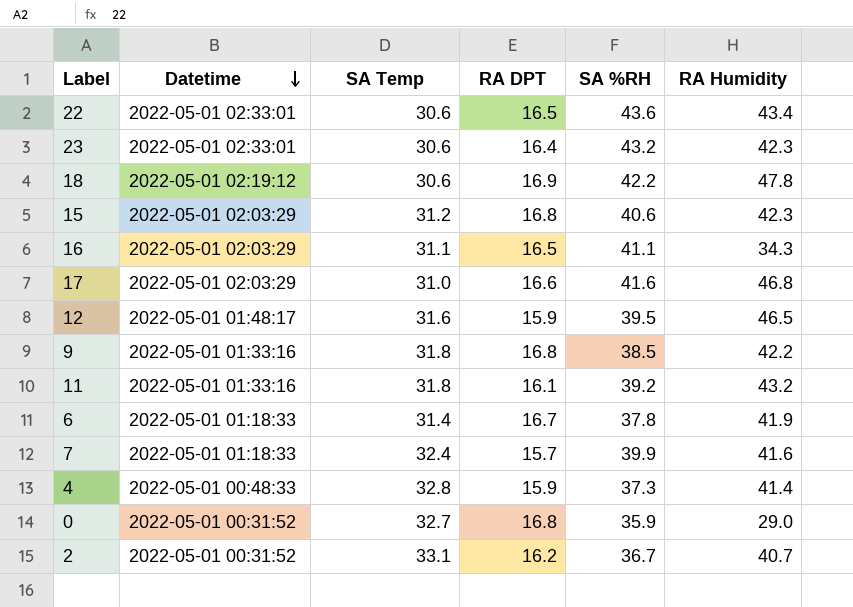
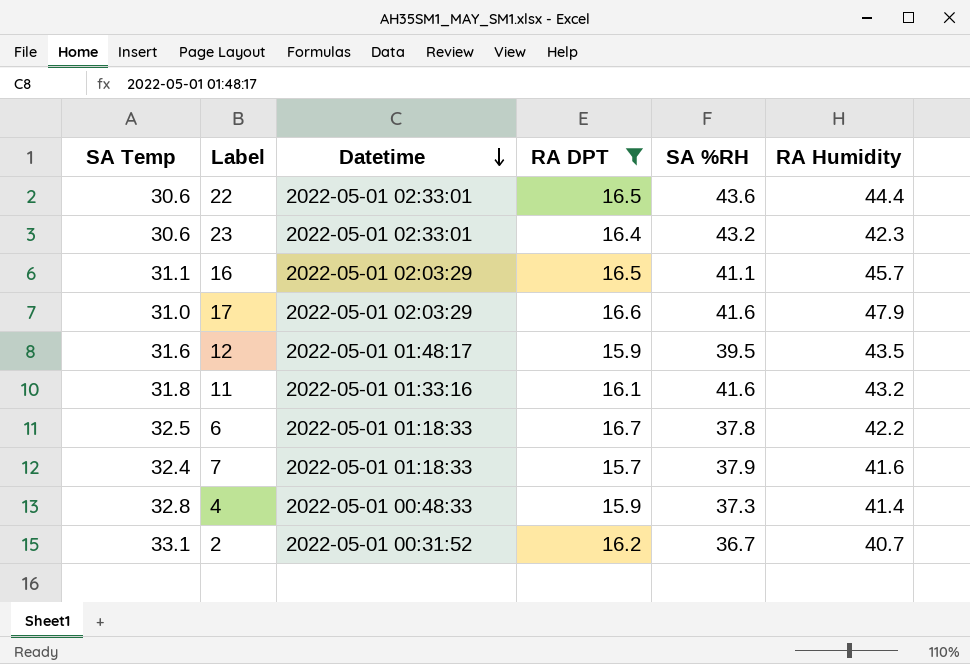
filter: none -> RA DPT <= 16.7
column SA Temp | position: 3 -> 1
22 | RA Humidity: 43.4 -> 44.4
16 | RA Humidity: 34.3 -> 45.7
17 | RA Humidity: 46.8 -> 47.9
12 | RA Humidity: 46.5 -> 43.5
11 | SA %RH: 39.2 -> 41.6
6 | SA Temp: 31.4 -> 32.5
6 | RA Humidity: 41.9 -> 42.2
7 | SA %RH: 39.9 -> 37.9

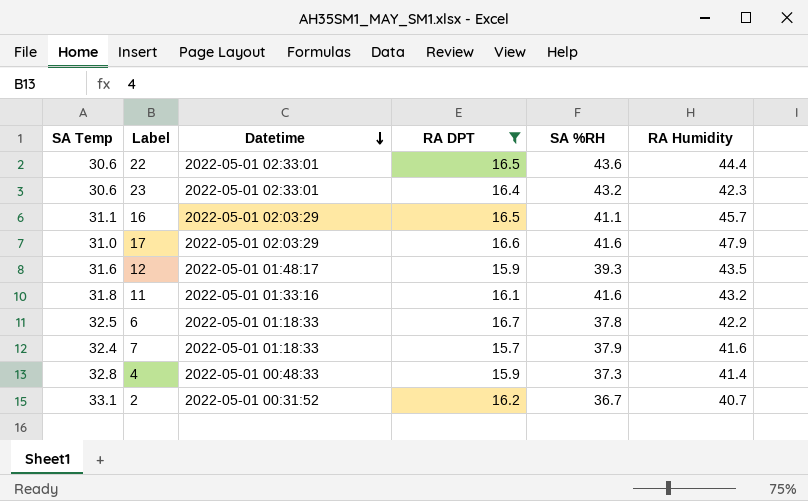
12 | SA %RH: 39.5 -> 39.3

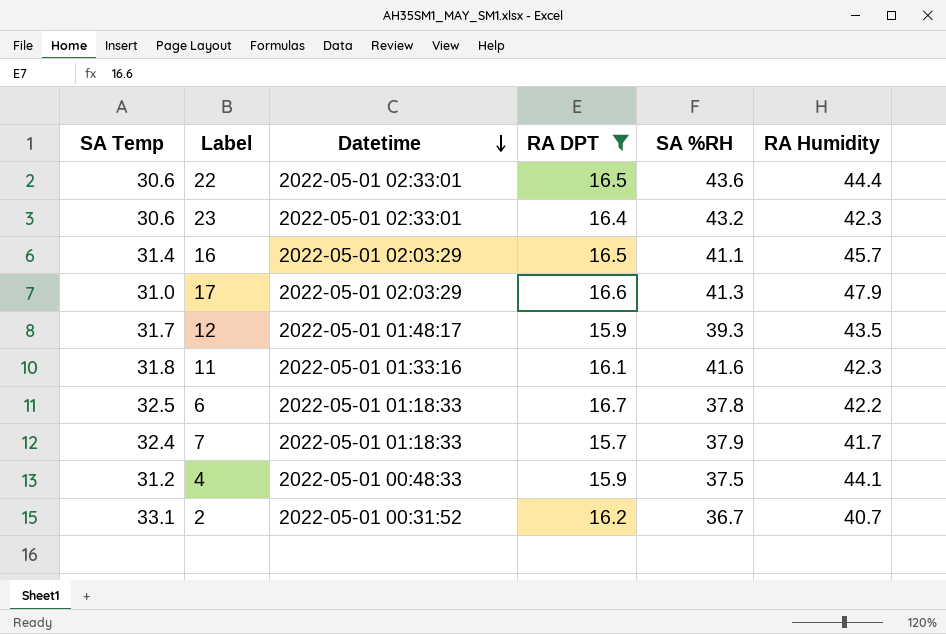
16 | SA Temp: 31.1 -> 31.4
17 | SA %RH: 41.6 -> 41.3
12 | SA Temp: 31.6 -> 31.7
11 | RA Humidity: 43.2 -> 42.3
7 | RA Humidity: 41.6 -> 41.7
4 | SA Temp: 32.8 -> 31.2
4 | SA %RH: 37.3 -> 37.5
4 | RA Humidity: 41.4 -> 44.1

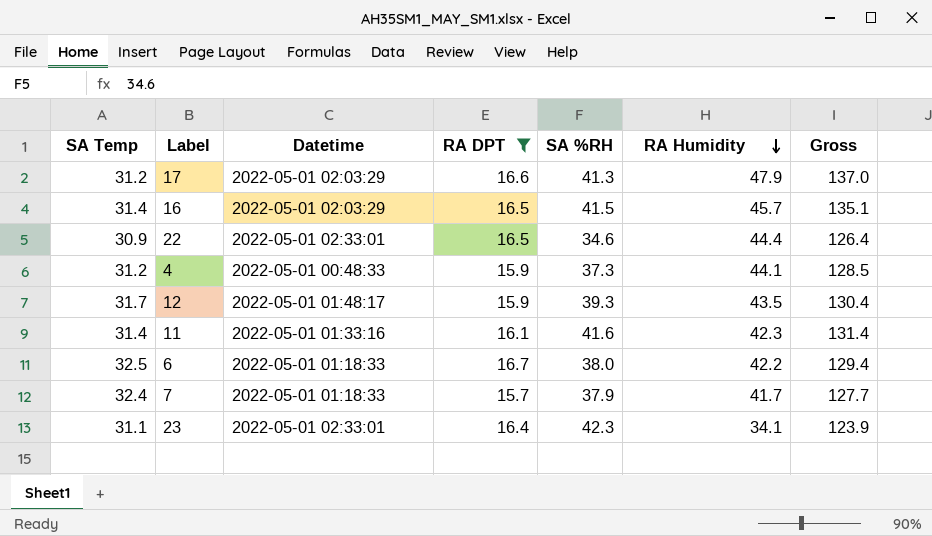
row order: Datetime descending -> RA Humidity descending
column Gross | formula: none -> [SA Temp] + [RA DPT] + [SA %RH] + [RA Humidity]
row 2: 33.1 | 2022-05-01 00:31:52 | 16.2 | 36.7 | 40.7 -> none
17 | SA Temp: 31.0 -> 31.2
16 | SA %RH: 41.1 -> 41.5
22 | SA Temp: 30.6 -> 30.9
22 | SA %RH: 43.6 -> 34.6
4 | SA %RH: 37.5 -> 37.3
11 | SA Temp: 31.8 -> 31.4
6 | SA %RH: 37.8 -> 38.0
23 | SA Temp: 30.6 -> 31.1
23 | SA %RH: 43.2 -> 42.3
23 | RA Humidity: 42.3 -> 34.1

